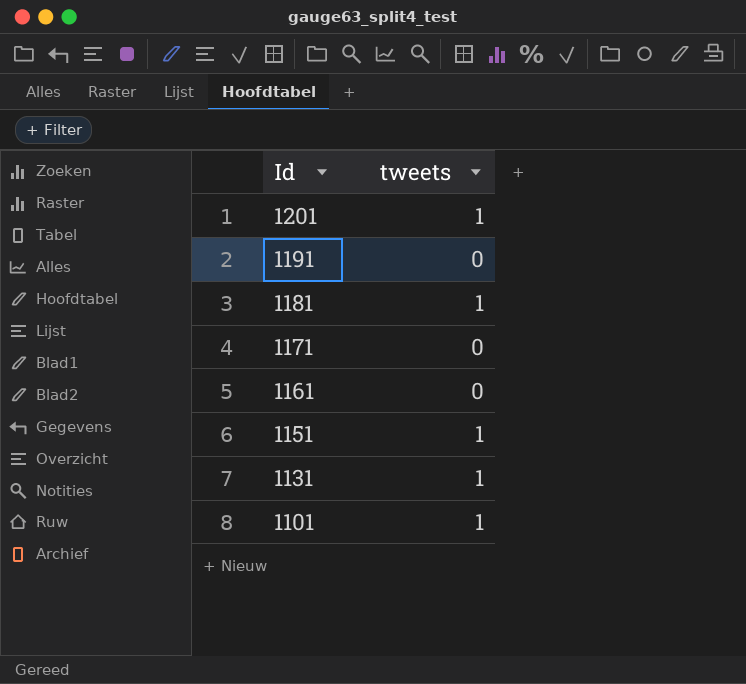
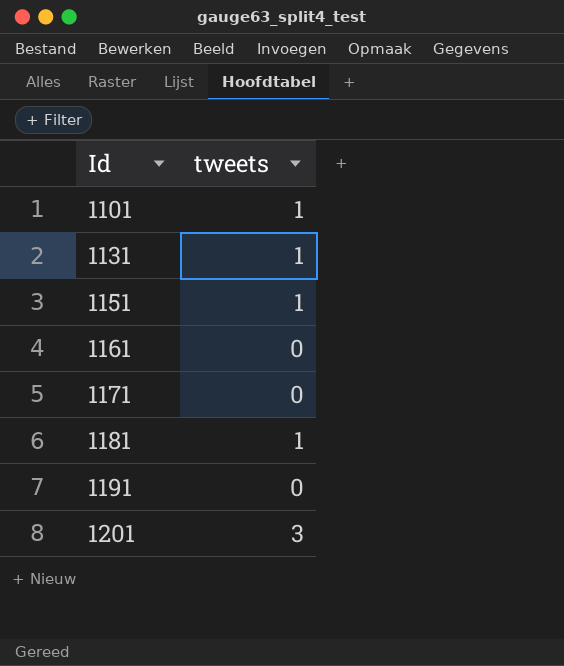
row order: Id descending -> Id ascending
1201 | tweets: 1 -> 3

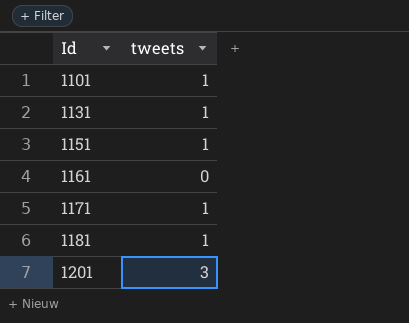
row 1191: 0 -> none
1171 | tweets: 0 -> 1

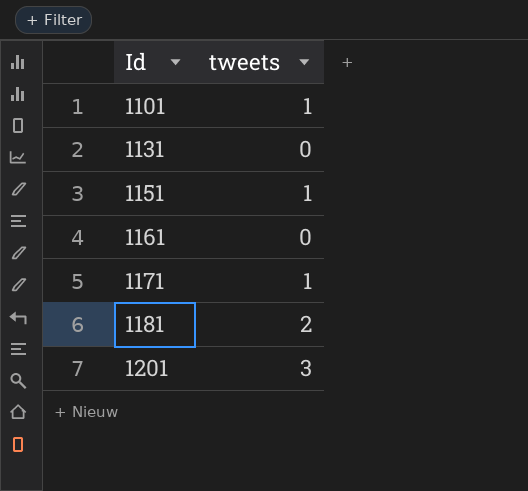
1131 | tweets: 1 -> 0
1181 | tweets: 1 -> 2

